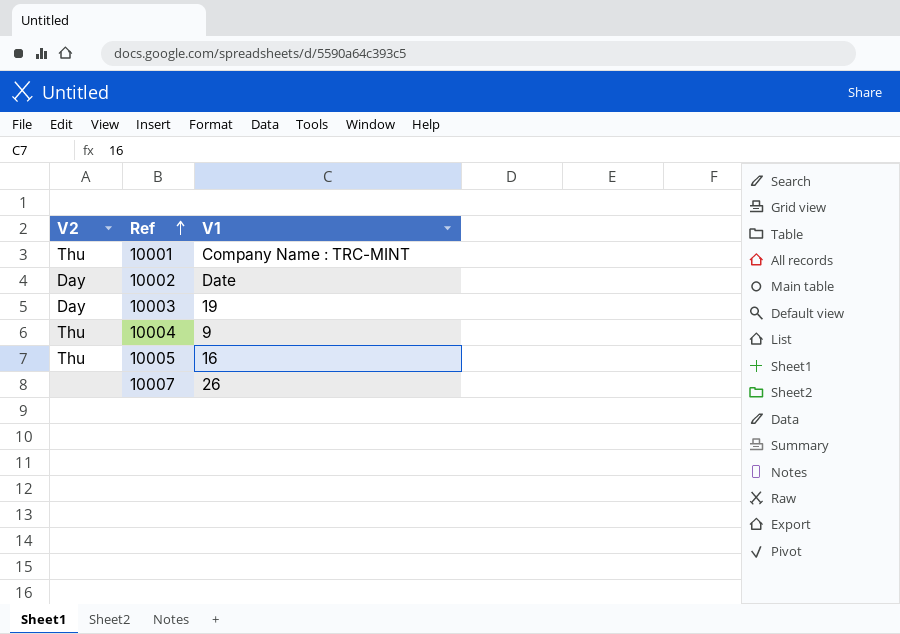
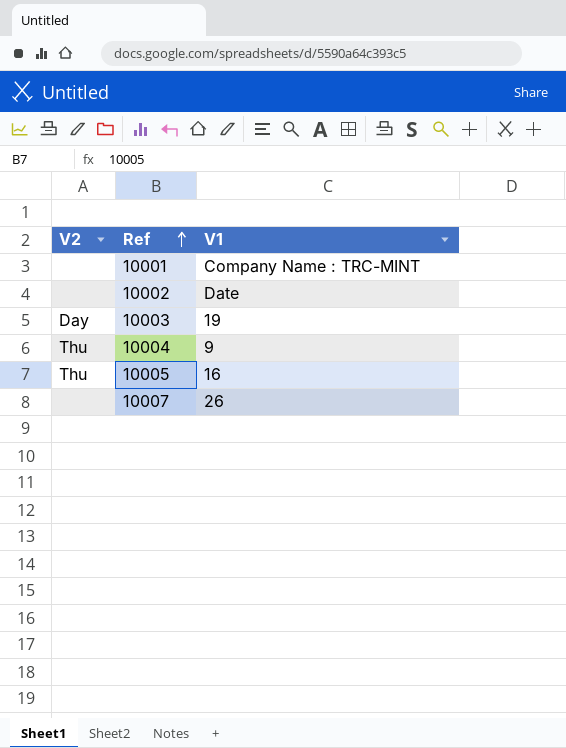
10001 | V2: Thu -> none
10002 | V2: Day -> none

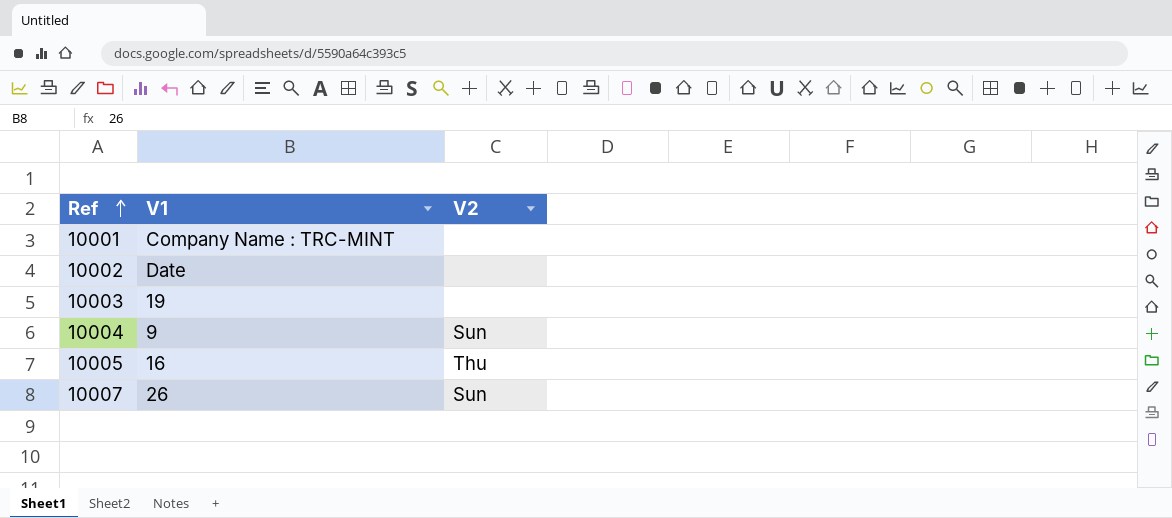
column V2 | position: 1 -> 3
10003 | V2: Day -> none
10004 | V2: Thu -> Sun
10007 | V2: none -> Sun

